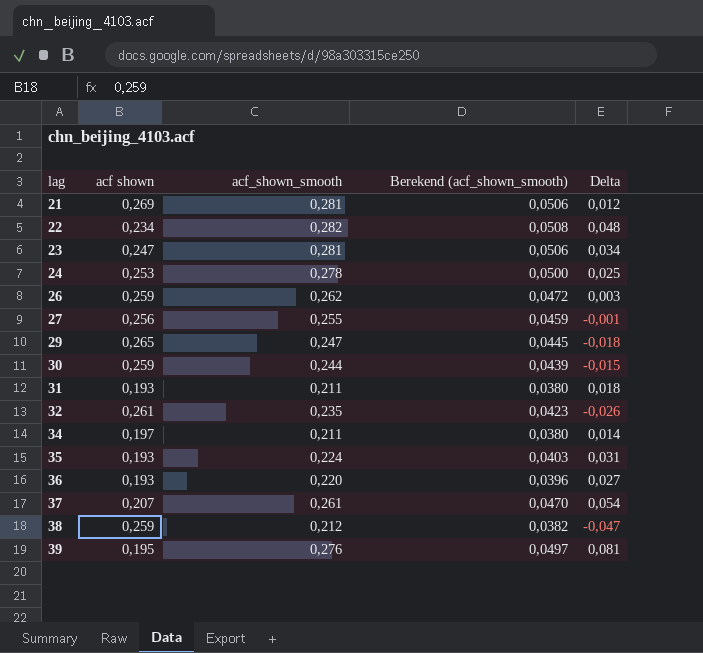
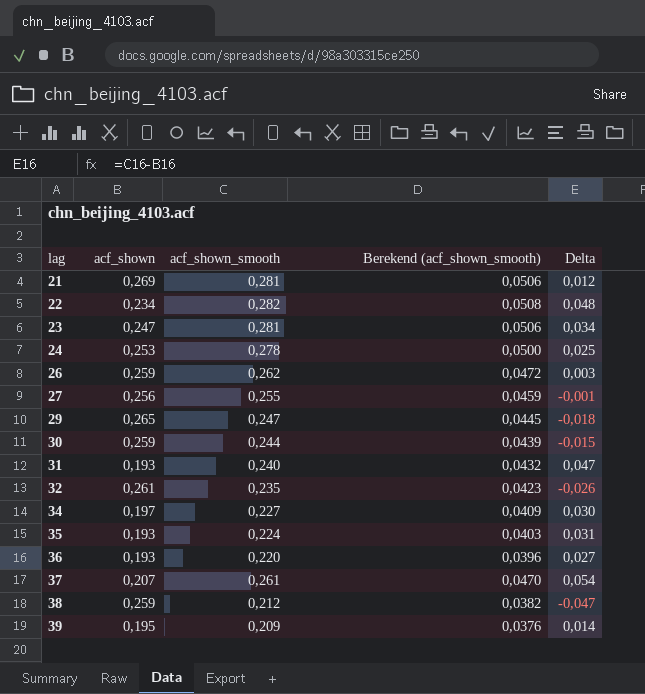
column name: acf shown -> acf_shown
31 | acf_shown_smooth: 0,211 -> 0,240
31 | Berekend (acf_shown_smooth): 0,0380 -> 0,0432
31 | Delta: 0,018 -> 0,047
34 | acf_shown_smooth: 0,211 -> 0,227
34 | Berekend (acf_shown_smooth): 0,0380 -> 0,0409
34 | Delta: 0,014 -> 0,030
39 | acf_shown_smooth: 0,276 -> 0,209
39 | Berekend (acf_shown_smooth): 0,0497 -> 0,0376
39 | Delta: 0,081 -> 0,014

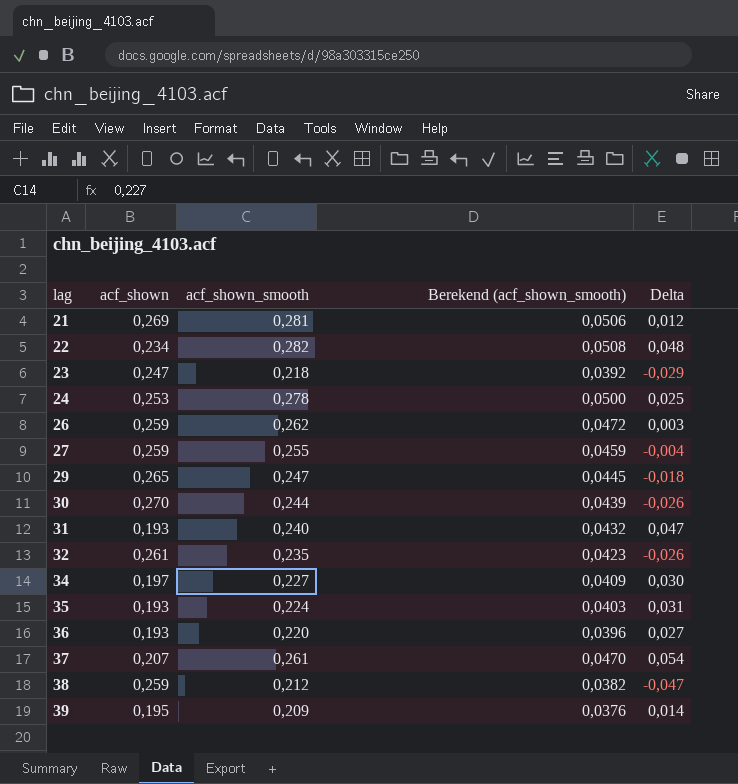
23 | acf_shown_smooth: 0,281 -> 0,218
23 | Berekend (acf_shown_smooth): 0,0506 -> 0,0392
23 | Delta: 0,034 -> -0,029
27 | acf_shown: 0,256 -> 0,259
27 | Delta: -0,001 -> -0,004
30 | acf_shown: 0,259 -> 0,270
30 | Delta: -0,015 -> -0,026

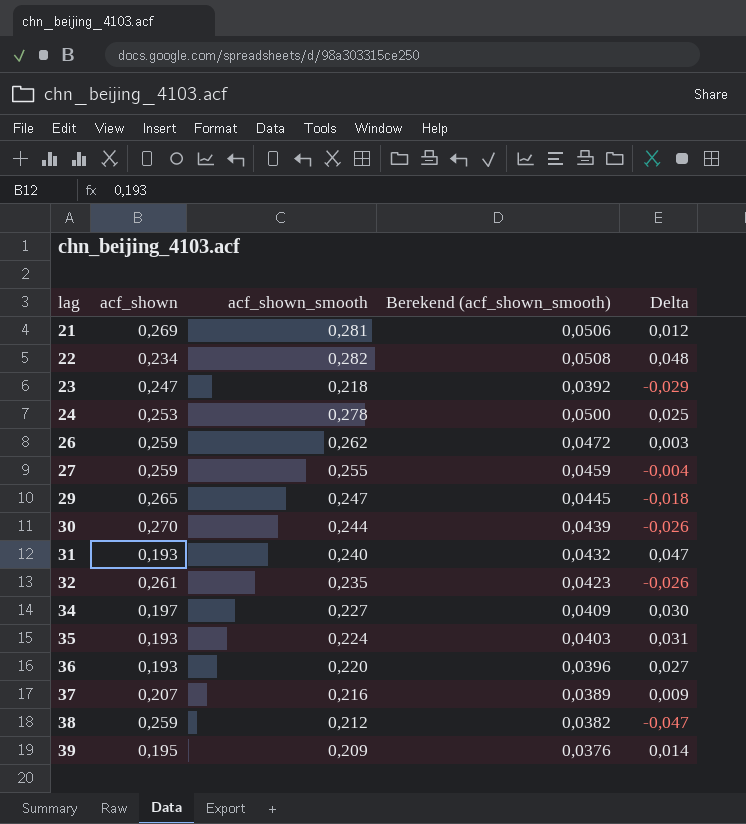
37 | acf_shown_smooth: 0,261 -> 0,216
37 | Berekend (acf_shown_smooth): 0,0470 -> 0,0389
37 | Delta: 0,054 -> 0,009

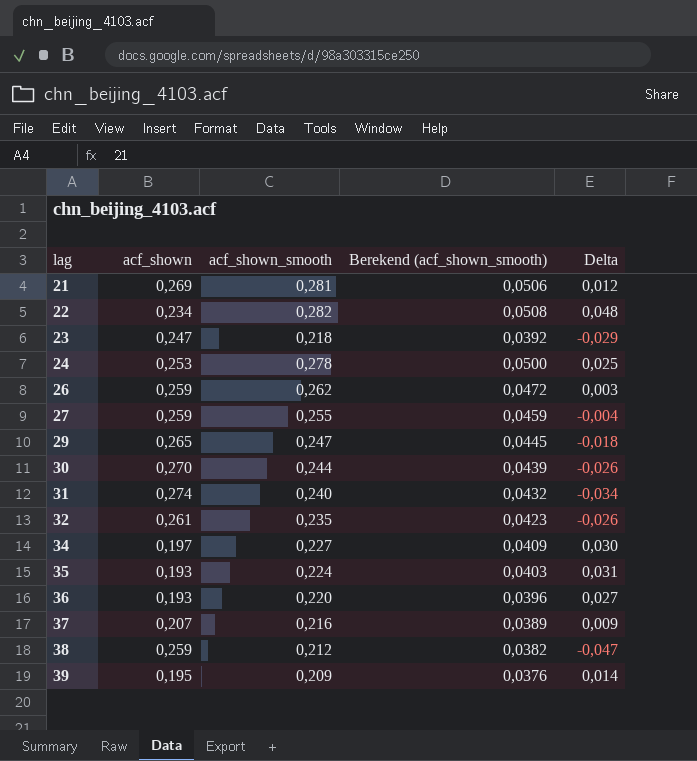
31 | acf_shown: 0,193 -> 0,274
31 | Delta: 0,047 -> -0,034

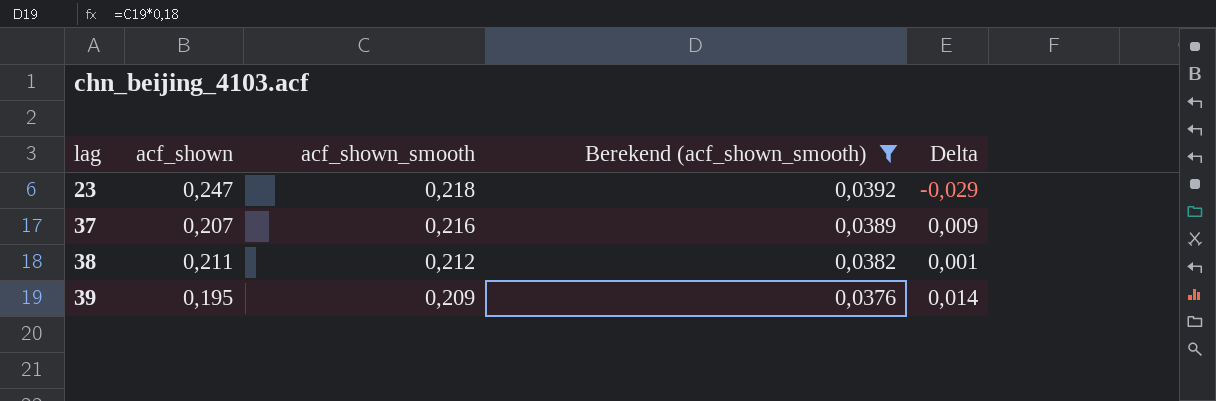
filter: none -> Berekend (acf_shown_smooth) <= 0,0392
38 | acf_shown: 0,259 -> 0,211
38 | Delta: -0,047 -> 0,001

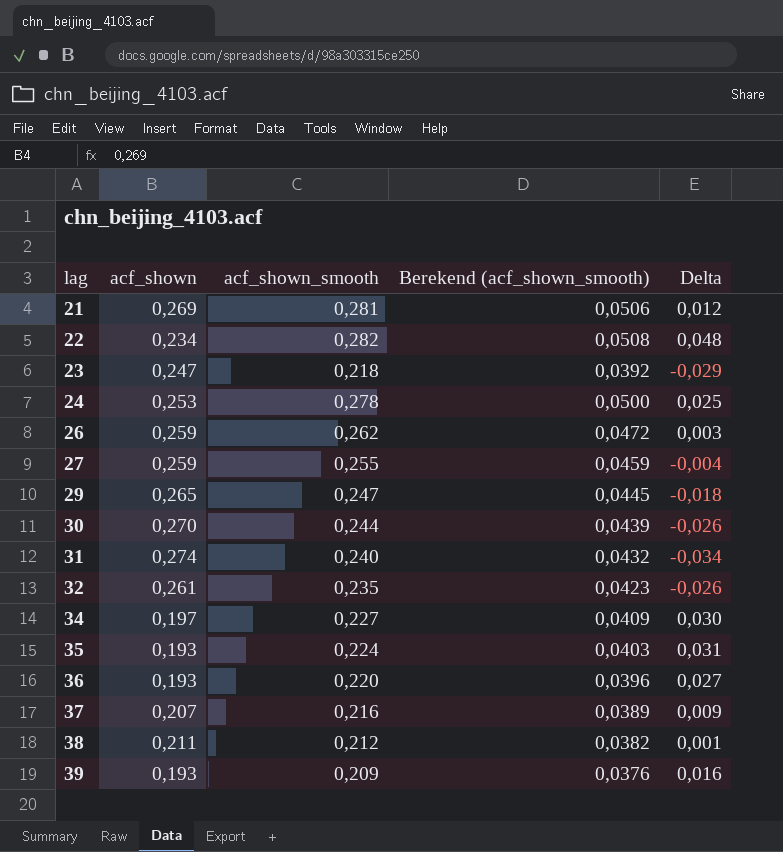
filter: Berekend (acf_shown_smooth) <= 0,0392 -> none
39 | acf_shown: 0,195 -> 0,193
39 | Delta: 0,014 -> 0,016

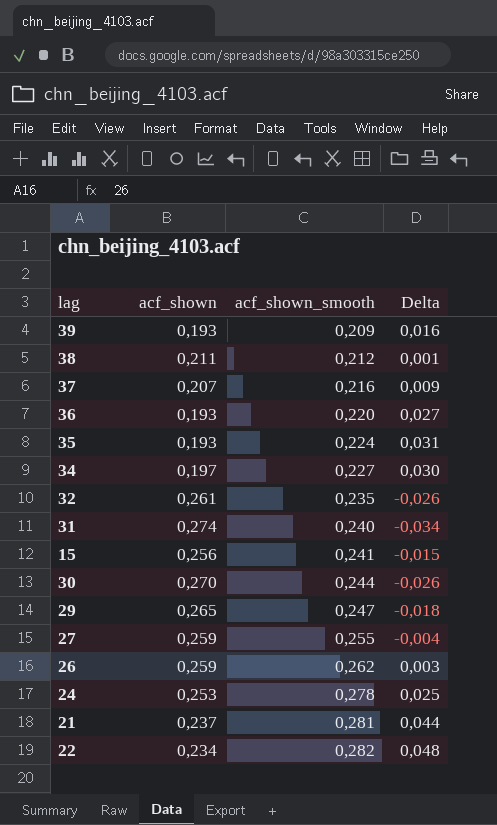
row order: lag ascending -> acf_shown_smooth ascending
column Berekend (acf_shown_smooth) | formula: [acf_shown_smooth] * 0,18 -> none
row 23: 0,247 | 0,218 | 0,0392 | -0,029 -> none
row 15: none -> 0,256 | 0,241 | -0,015
21 | acf_shown: 0,269 -> 0,237
21 | Delta: 0,012 -> 0,044

